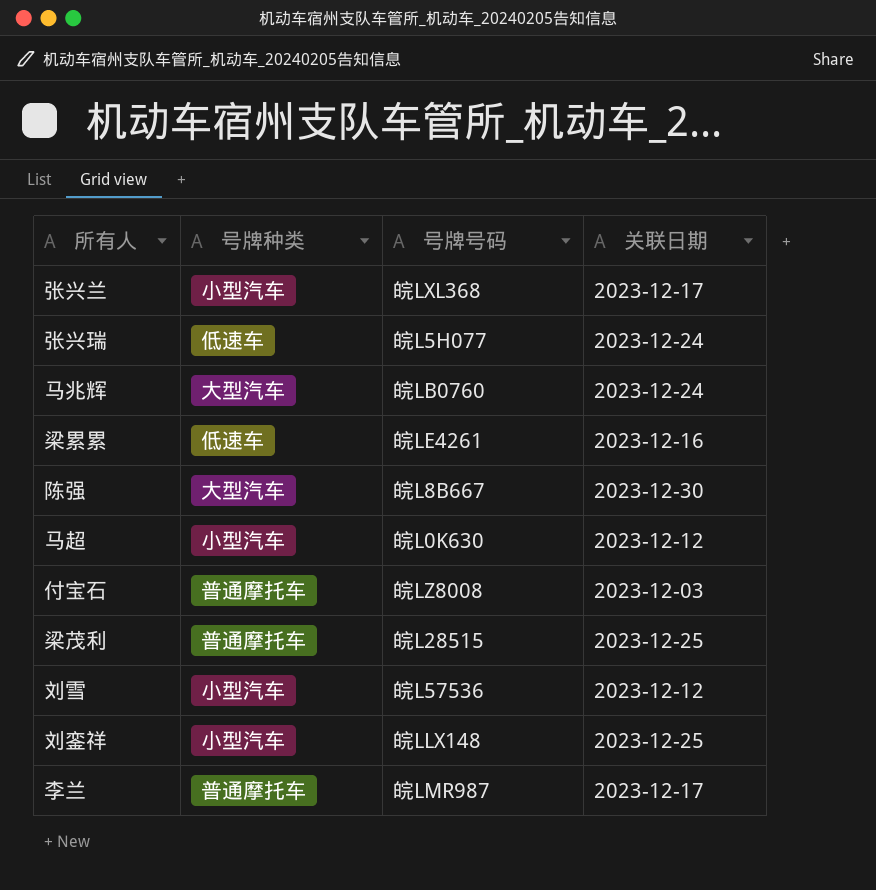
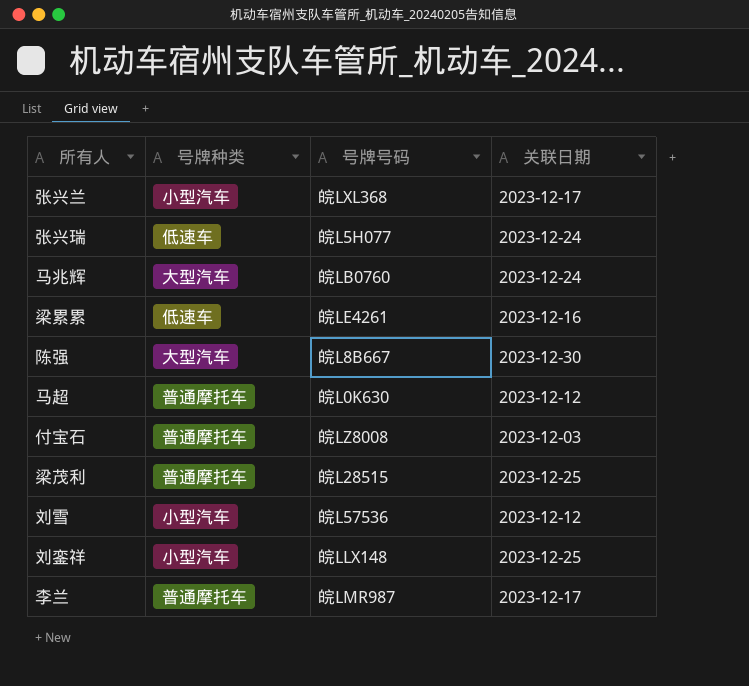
马超 | 号牌种类: 小型汽车 -> 普通摩托车

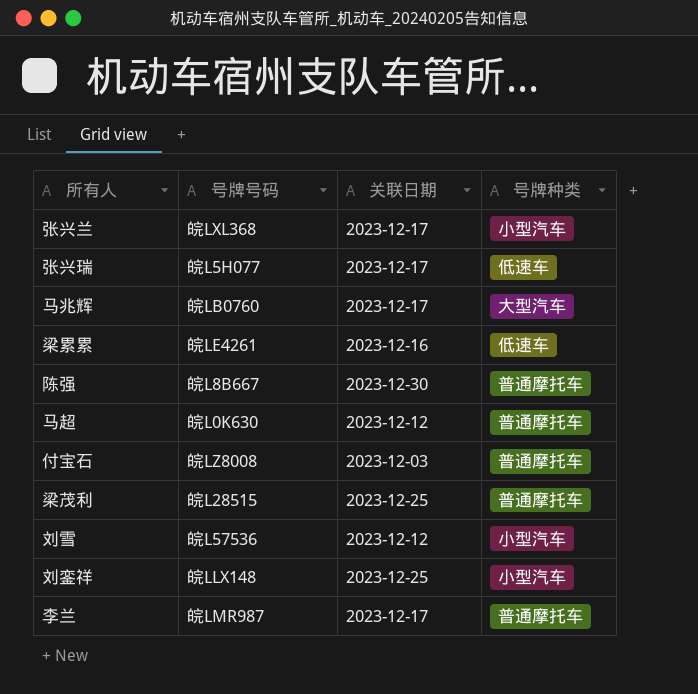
column 号牌种类 | position: 2 -> 4
张兴瑞 | 关联日期: 2023-12-24 -> 2023-12-17
马兆辉 | 关联日期: 2023-12-24 -> 2023-12-17
陈强 | 号牌种类: 大型汽车 -> 普通摩托车

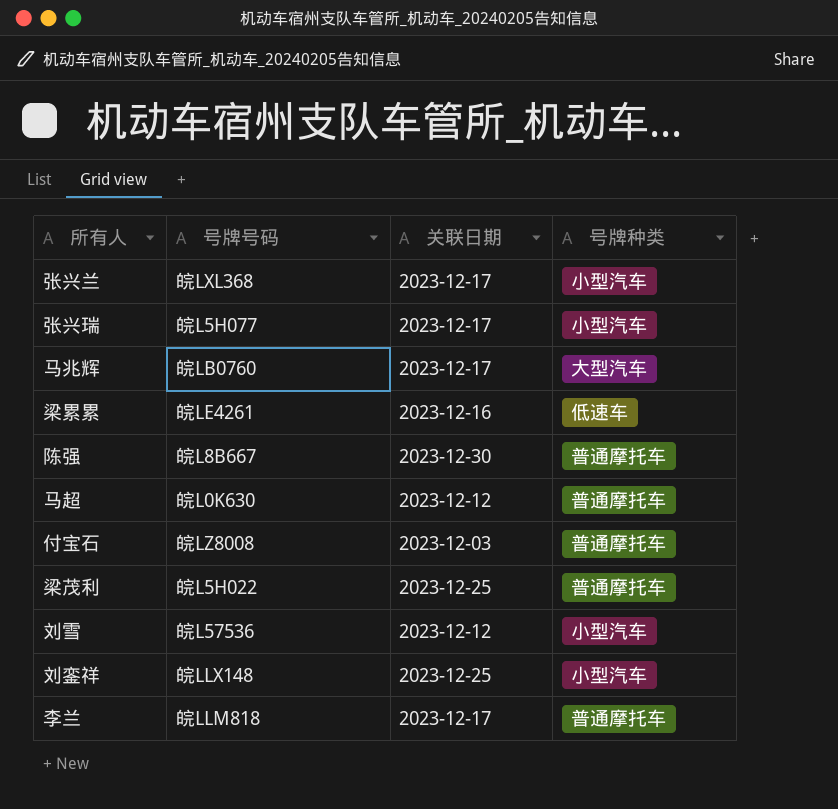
张兴瑞 | 号牌种类: 低速车 -> 小型汽车
梁茂利 | 号牌号码: 皖L28515 -> 皖L5H022
李兰 | 号牌号码: 皖LMR987 -> 皖LLM818

